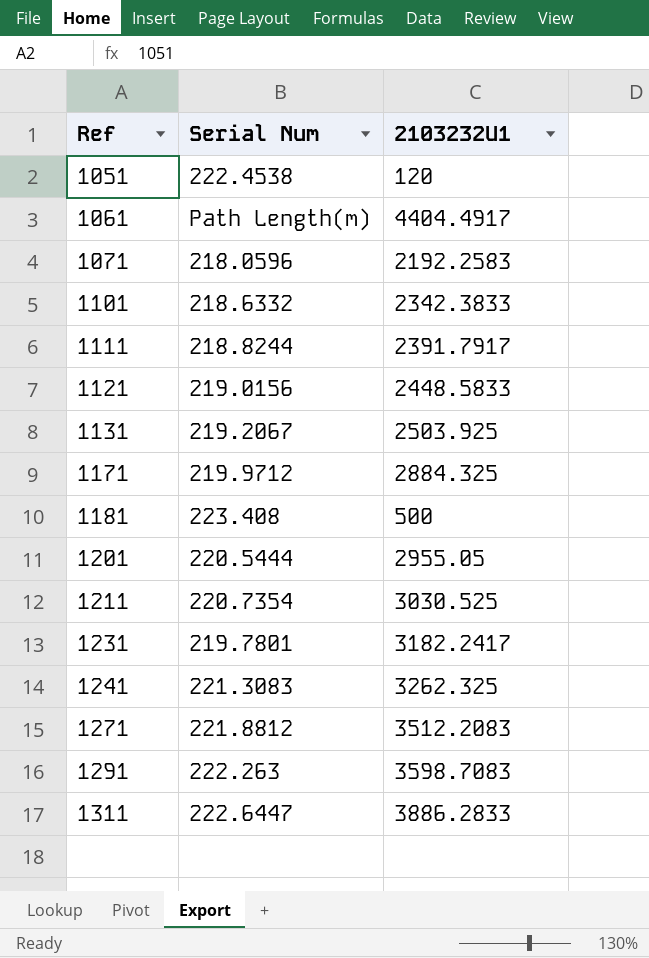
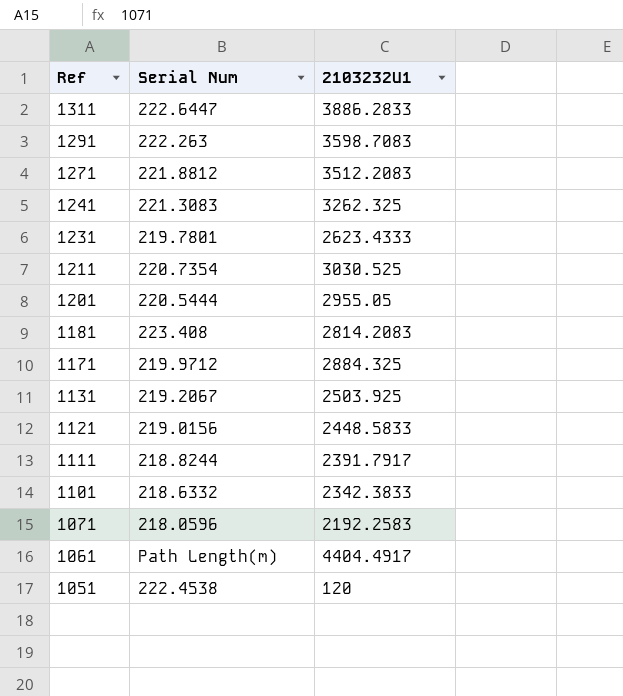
row order: Ref ascending -> Ref descending
1231 | 2103232U1: 3182.2417 -> 2623.4333
1181 | 2103232U1: 500 -> 2814.2083

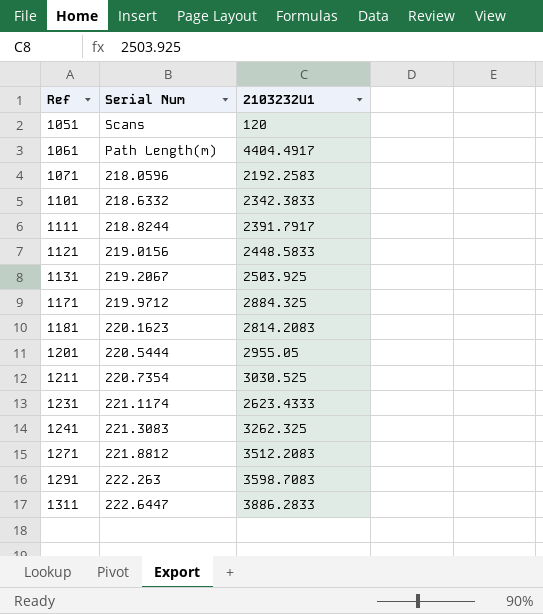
row order: Ref descending -> Ref ascending
1051 | Serial Num: 222.4538 -> Scans
1181 | Serial Num: 223.408 -> 220.1623
1231 | Serial Num: 219.7801 -> 221.1174

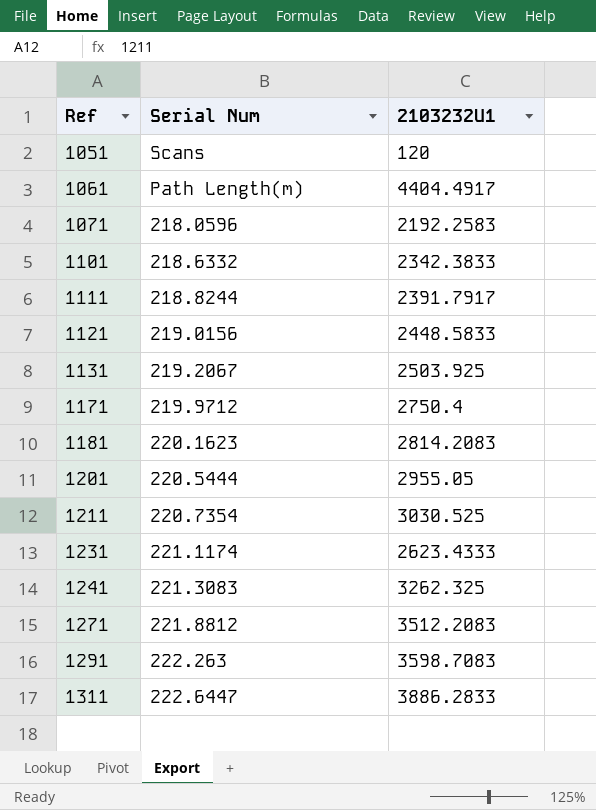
1171 | 2103232U1: 2884.325 -> 2750.4

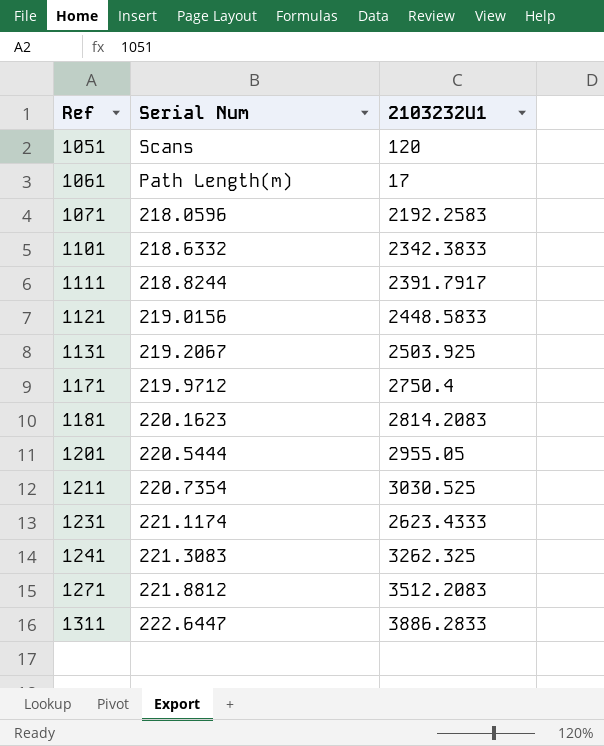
row 1291: 222.263 | 3598.7083 -> none
1061 | 2103232U1: 4404.4917 -> 17

